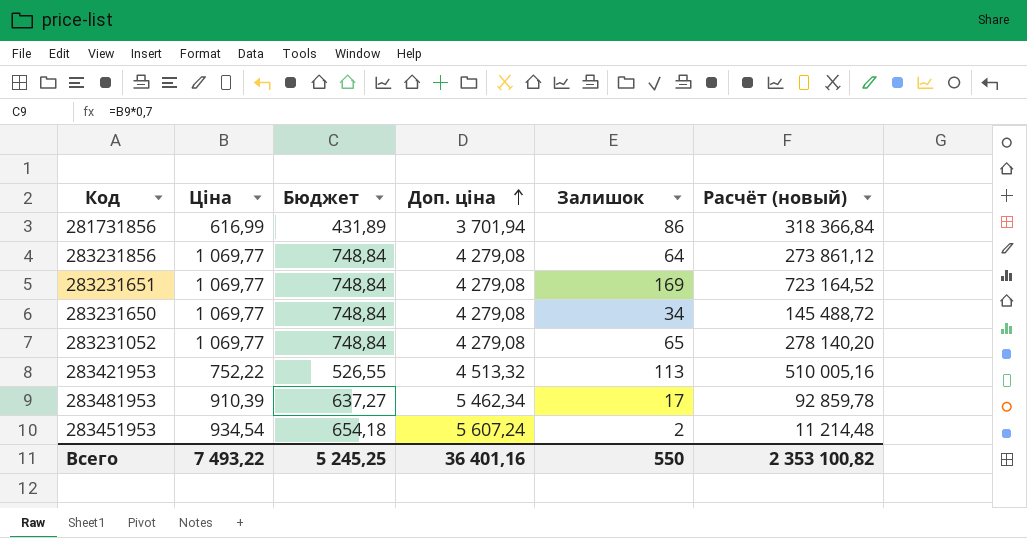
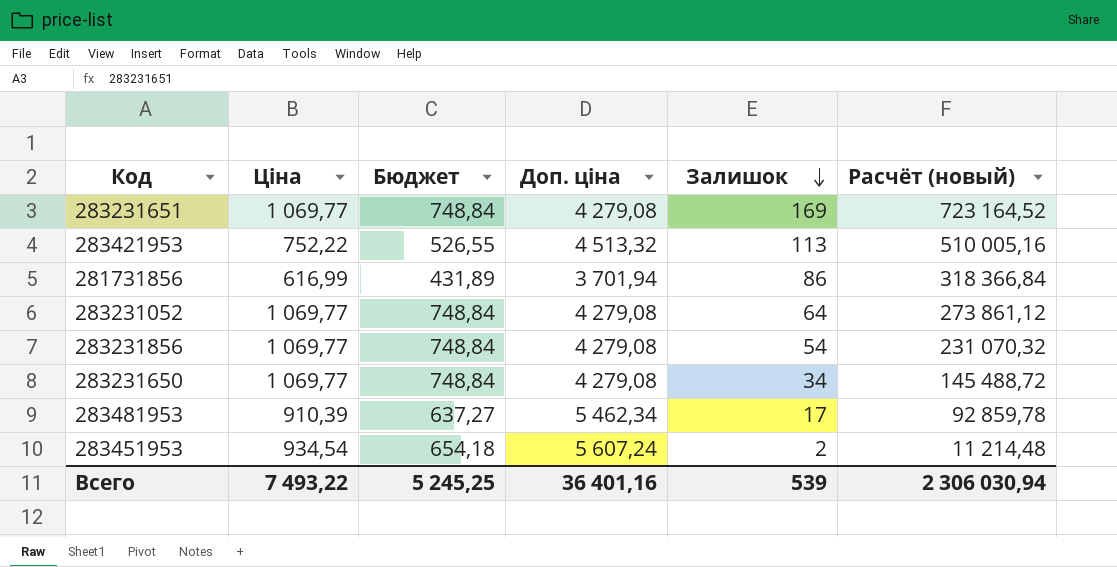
row order: Доп. ціна ascending -> Залишок descending
283231052 | Залишок: 65 -> 64
283231052 | Расчёт (новый): 278 140,20 -> 273 861,12
283231856 | Залишок: 64 -> 54
283231856 | Расчёт (новый): 273 861,12 -> 231 070,32
Всего | Залишок: 550 -> 539
Всего | Расчёт (новый): 2 353 100,82 -> 2 306 030,94

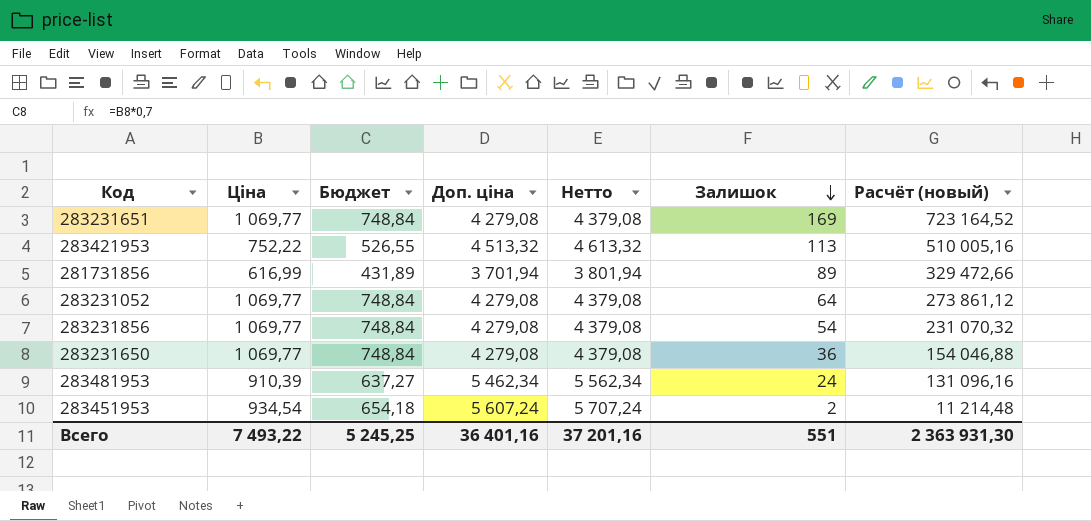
column Нетто | formula: none -> [Доп. ціна] + 100
281731856 | Залишок: 86 -> 89
281731856 | Расчёт (новый): 318 366,84 -> 329 472,66
283231650 | Залишок: 34 -> 36
283231650 | Расчёт (новый): 145 488,72 -> 154 046,88
283481953 | Залишок: 17 -> 24
283481953 | Расчёт (новый): 92 859,78 -> 131 096,16
Всего | Залишок: 539 -> 551
Всего | Расчёт (новый): 2 306 030,94 -> 2 363 931,30

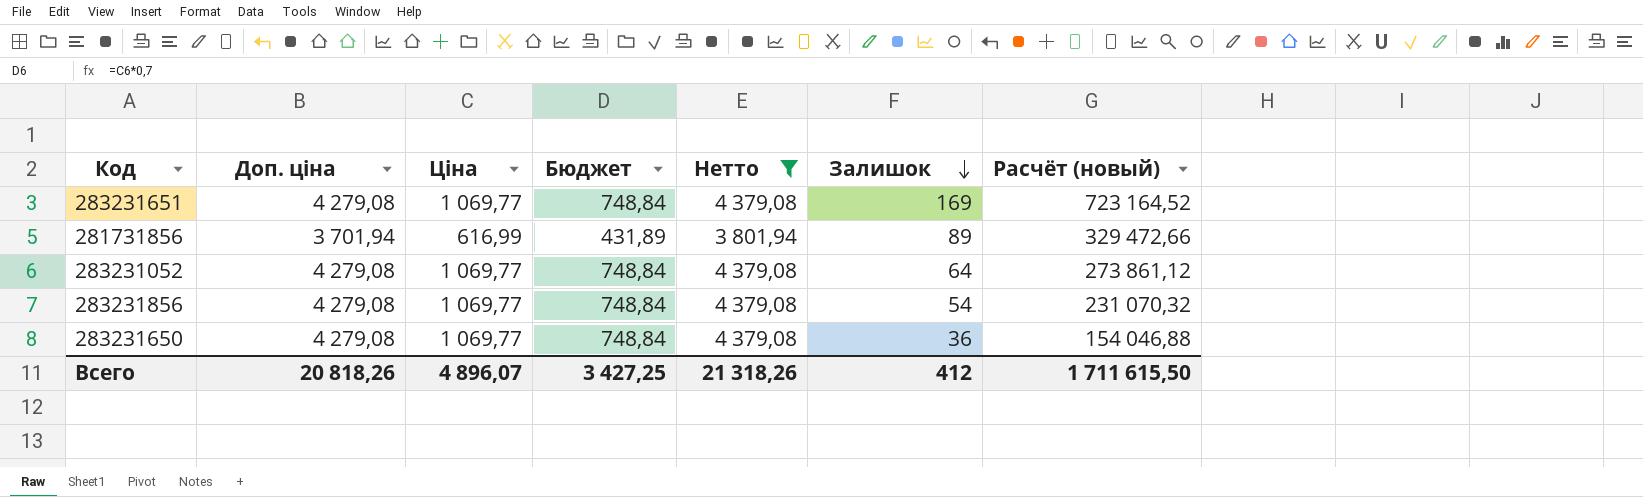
filter: none -> Нетто <= 4 379,08
column Доп. ціна | position: 4 -> 2
Всего | Доп. ціна: 36 401,16 -> 20 818,26
Всего | Ціна: 7 493,22 -> 4 896,07
Всего | Бюджет: 5 245,25 -> 3 427,25
Всего | Нетто: 37 201,16 -> 21 318,26
Всего | Залишок: 551 -> 412
Всего | Расчёт (новый): 2 363 931,30 -> 1 711 615,50

